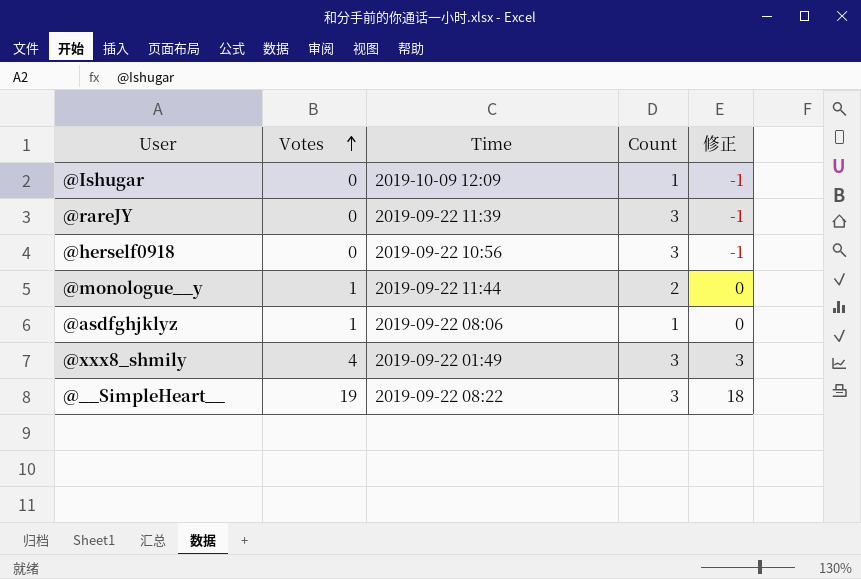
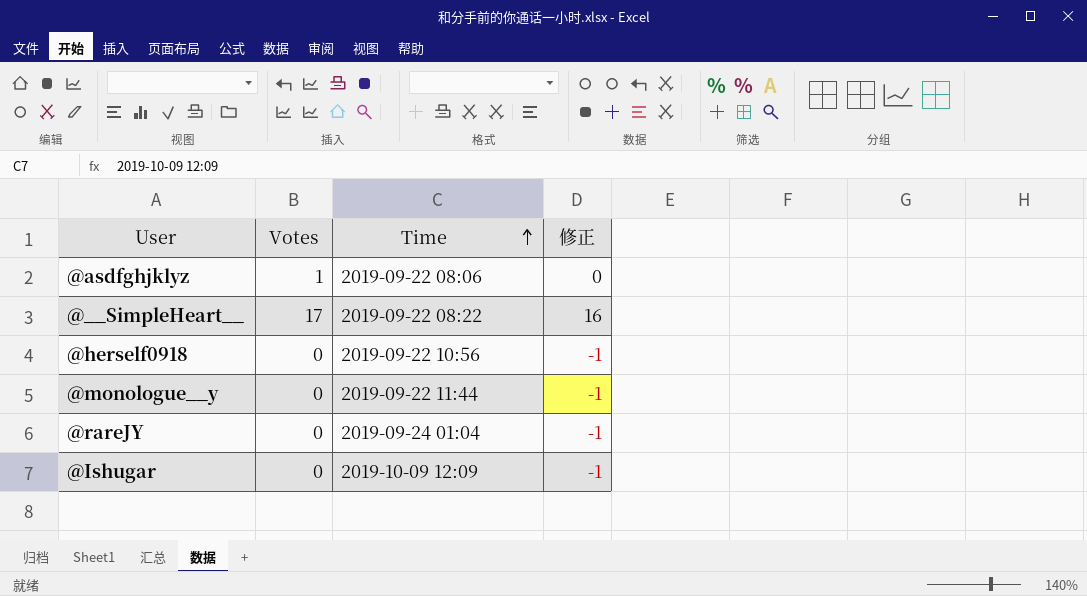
row order: Votes ascending -> Time ascending
column Count | position: 4 -> none
row @xxx8_shmily: 4 | 2019-09-22 01:49 | 3 | 3 -> none
@__SimpleHeart__ | Votes: 19 -> 17
@__SimpleHeart__ | 修正: 18 -> 16
@monologue__y | Votes: 1 -> 0
@monologue__y | 修正: 0 -> -1
@rareJY | Time: 2019-09-22 11:39 -> 2019-09-24 01:04

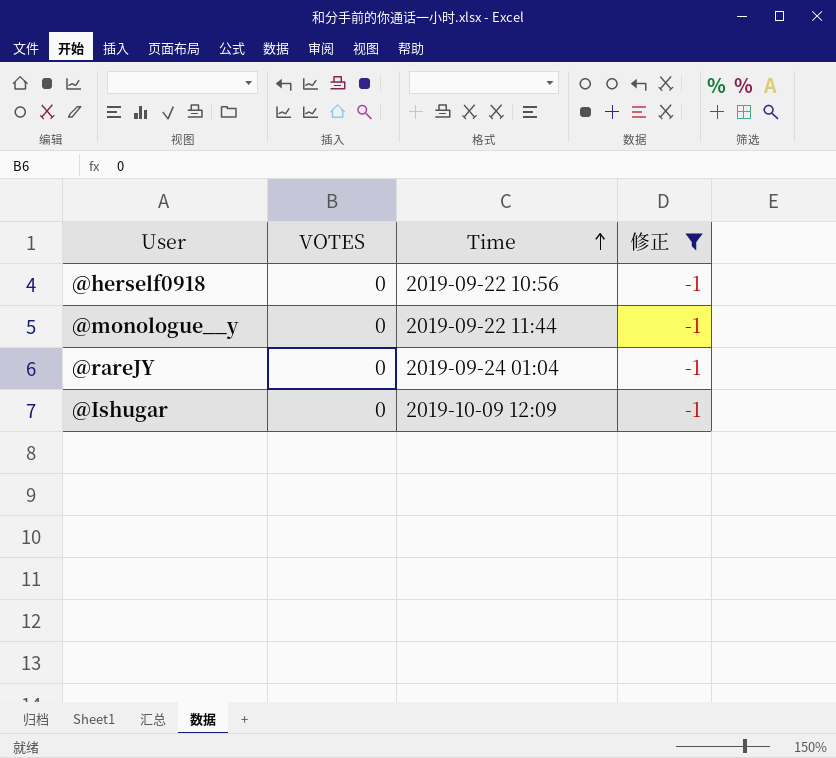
filter: none -> 修正 = -1
column name: Votes -> VOTES

